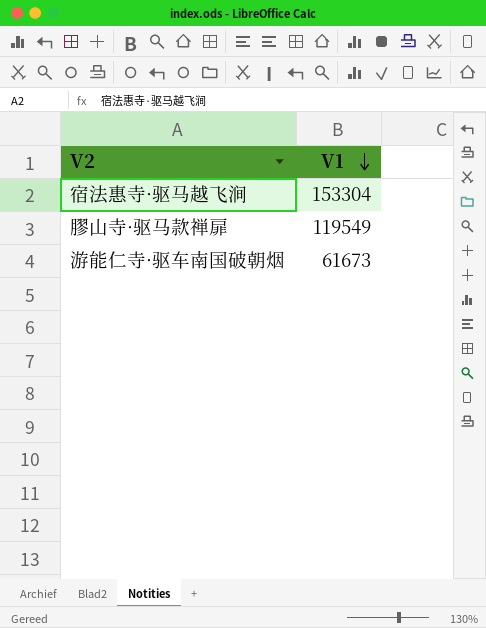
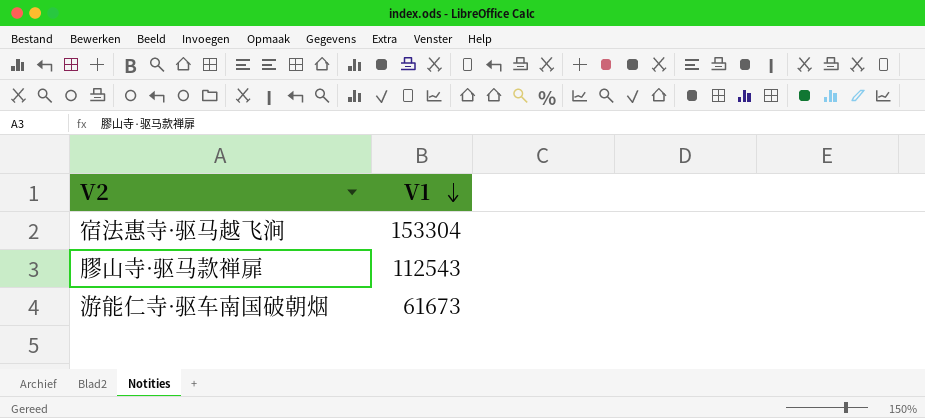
膠山寺·驱马款禅扉 | V1: 119549 -> 112543

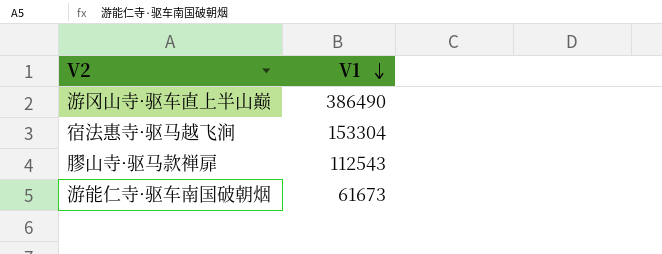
row 游冈山寺·驱车直上半山巅: none -> 386490

